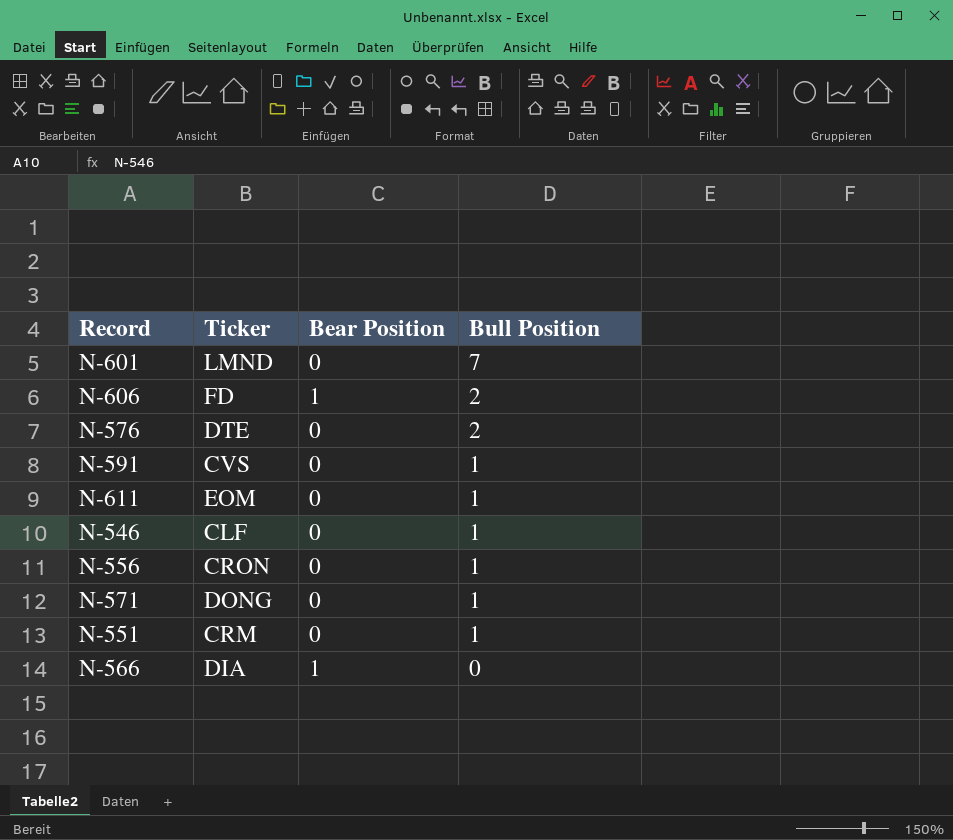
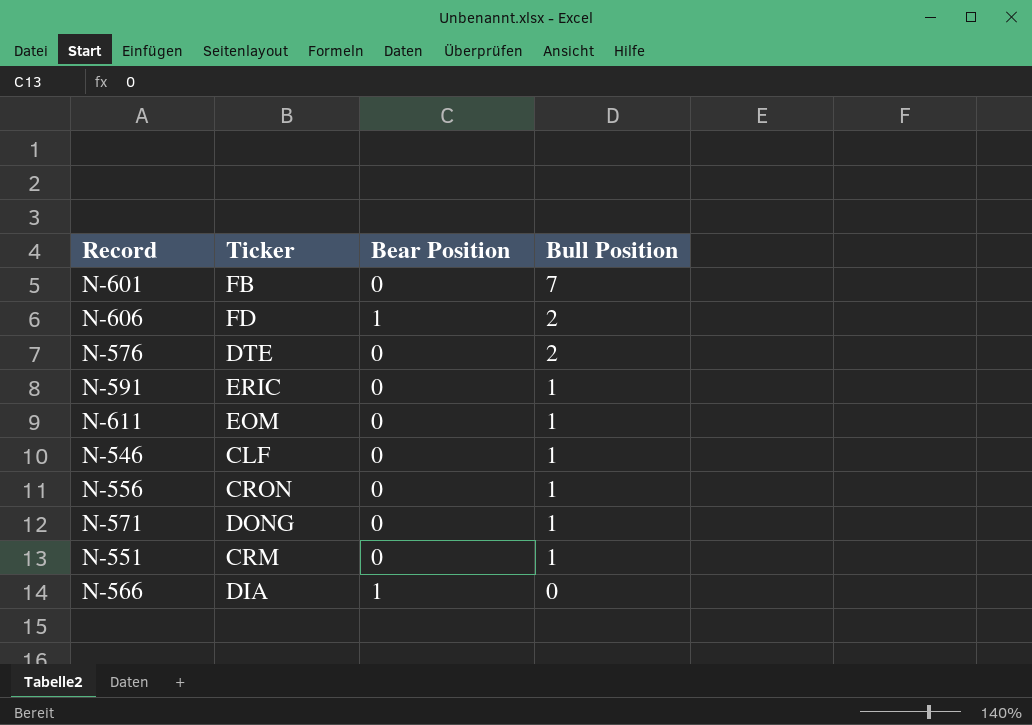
N-601 | Ticker: LMND -> FB
N-591 | Ticker: CVS -> ERIC

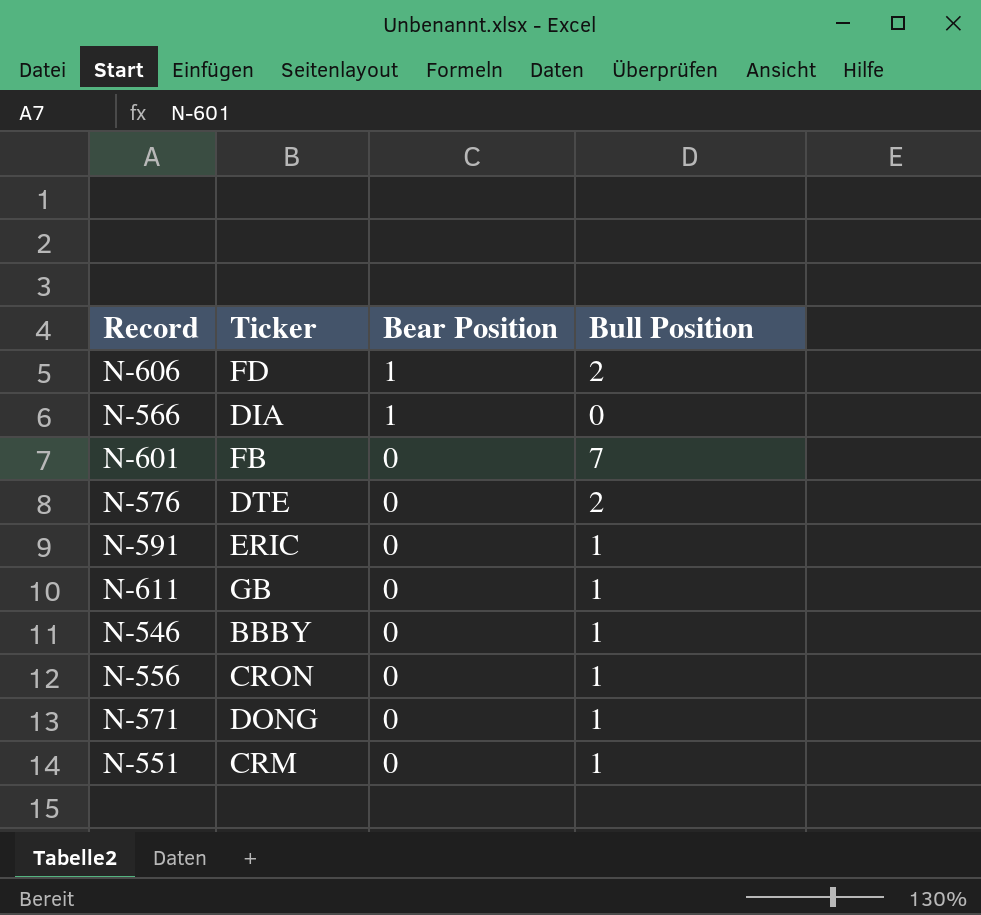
row order: Bull Position descending -> Bear Position descending
N-611 | Ticker: EOM -> GB
N-546 | Ticker: CLF -> BBBY

